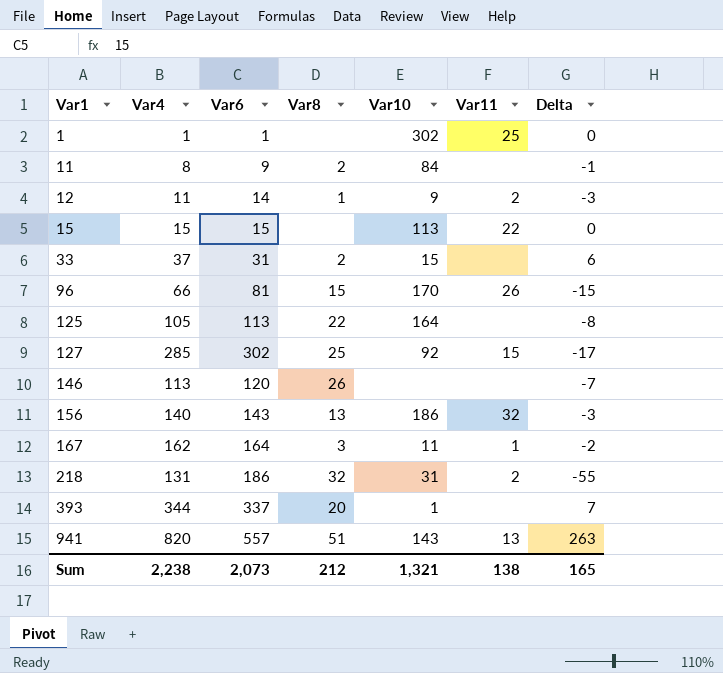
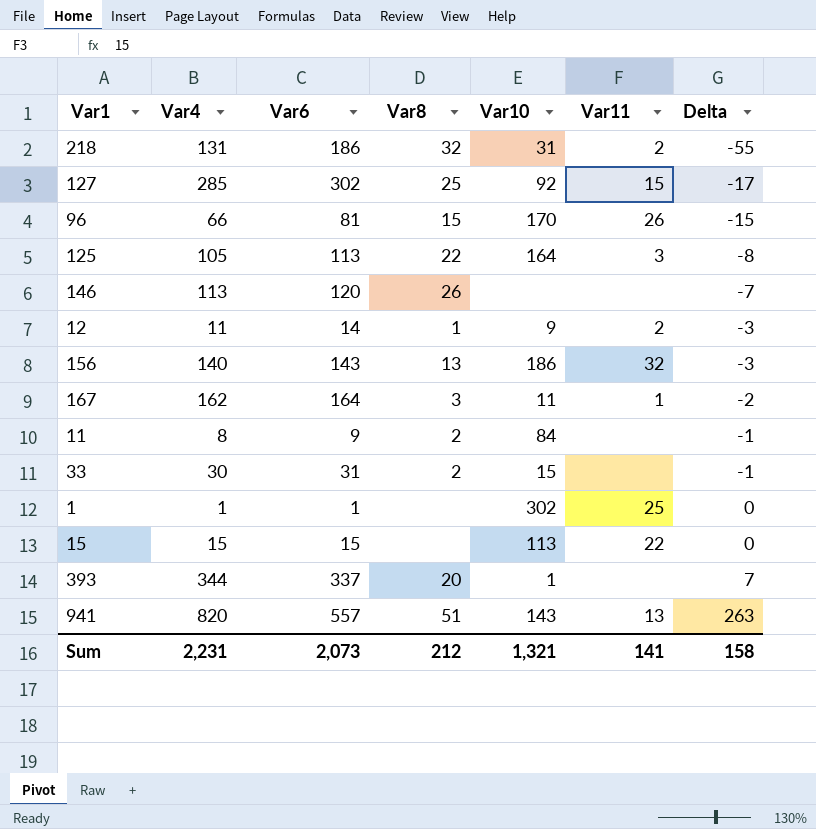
row order: Var1 ascending -> Delta ascending
125 | Var11: none -> 3
33 | Var4: 37 -> 30
33 | Delta: 6 -> -1
Sum | Var4: 2,238 -> 2,231
Sum | Var11: 138 -> 141
Sum | Delta: 165 -> 158

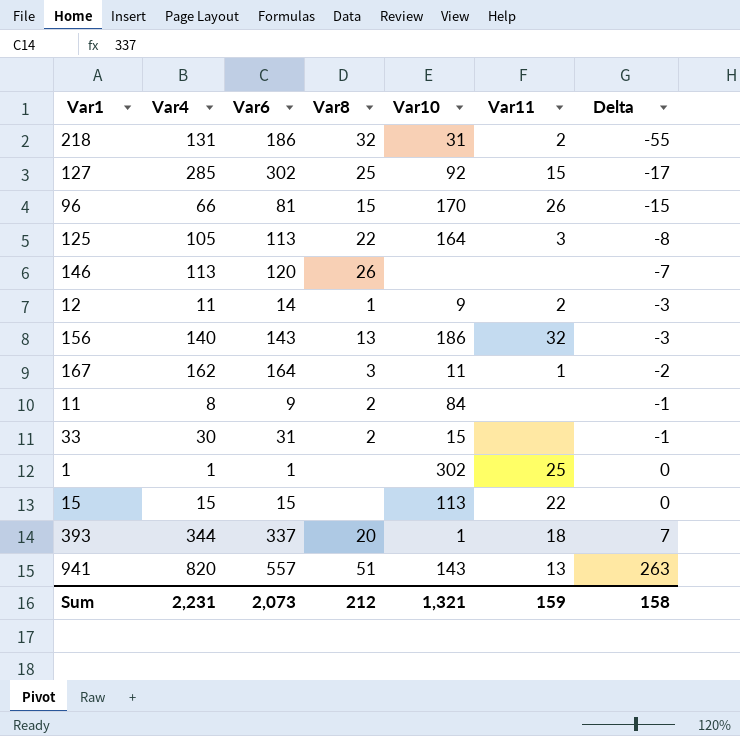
393 | Var11: none -> 18
Sum | Var11: 141 -> 159

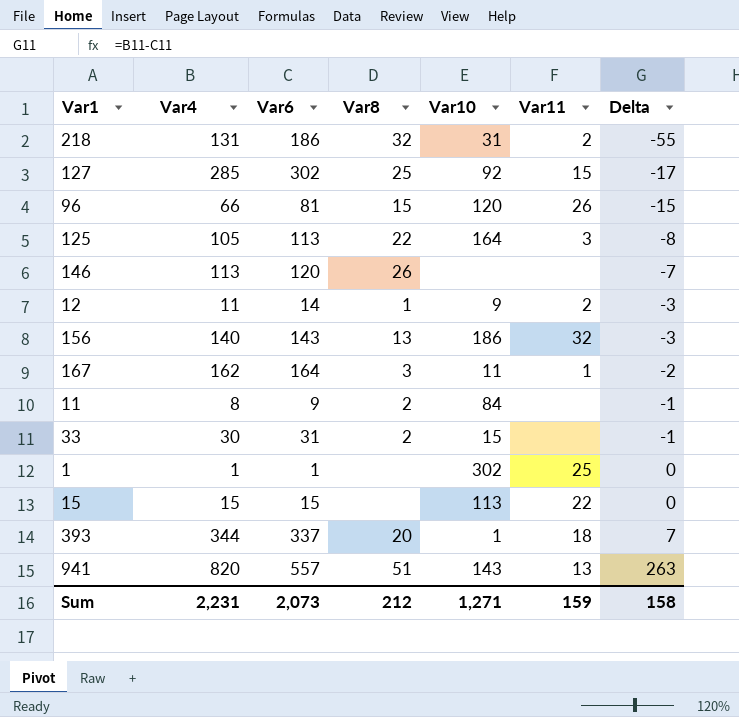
96 | Var10: 170 -> 120
Sum | Var10: 1,321 -> 1,271

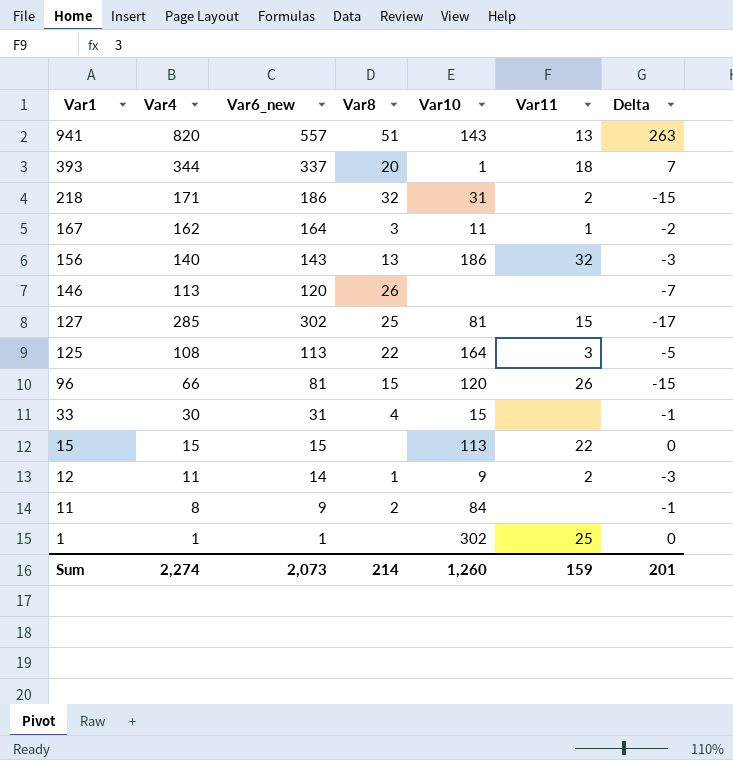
row order: Delta ascending -> Var1 descending
column name: Var6 -> Var6_new
218 | Var4: 131 -> 171
218 | Delta: -55 -> -15
127 | Var10: 92 -> 81
125 | Var4: 105 -> 108
125 | Delta: -8 -> -5
33 | Var8: 2 -> 4
Sum | Var4: 2,231 -> 2,274
Sum | Var8: 212 -> 214
Sum | Var10: 1,271 -> 1,260
Sum | Delta: 158 -> 201

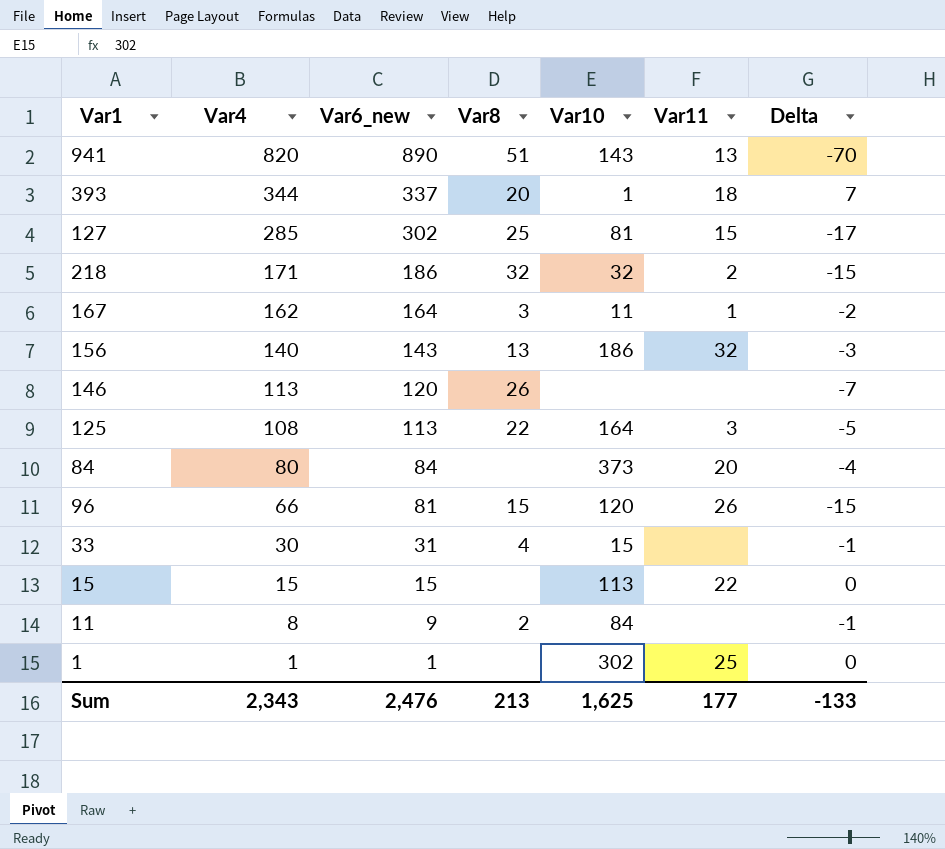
row order: Var1 descending -> Var4 descending
row 12: 11 | 14 | 1 | 9 | 2 | -3 -> none
941 | Var6_new: 557 -> 890
941 | Delta: 263 -> -70
218 | Var10: 31 -> 32
row 84: none -> 80 | 84 | none | 373 | 20 | -4
Sum | Var4: 2,274 -> 2,343
Sum | Var6_new: 2,073 -> 2,476
Sum | Var8: 214 -> 213
Sum | Var10: 1,260 -> 1,625
Sum | Var11: 159 -> 177
Sum | Delta: 201 -> -133

